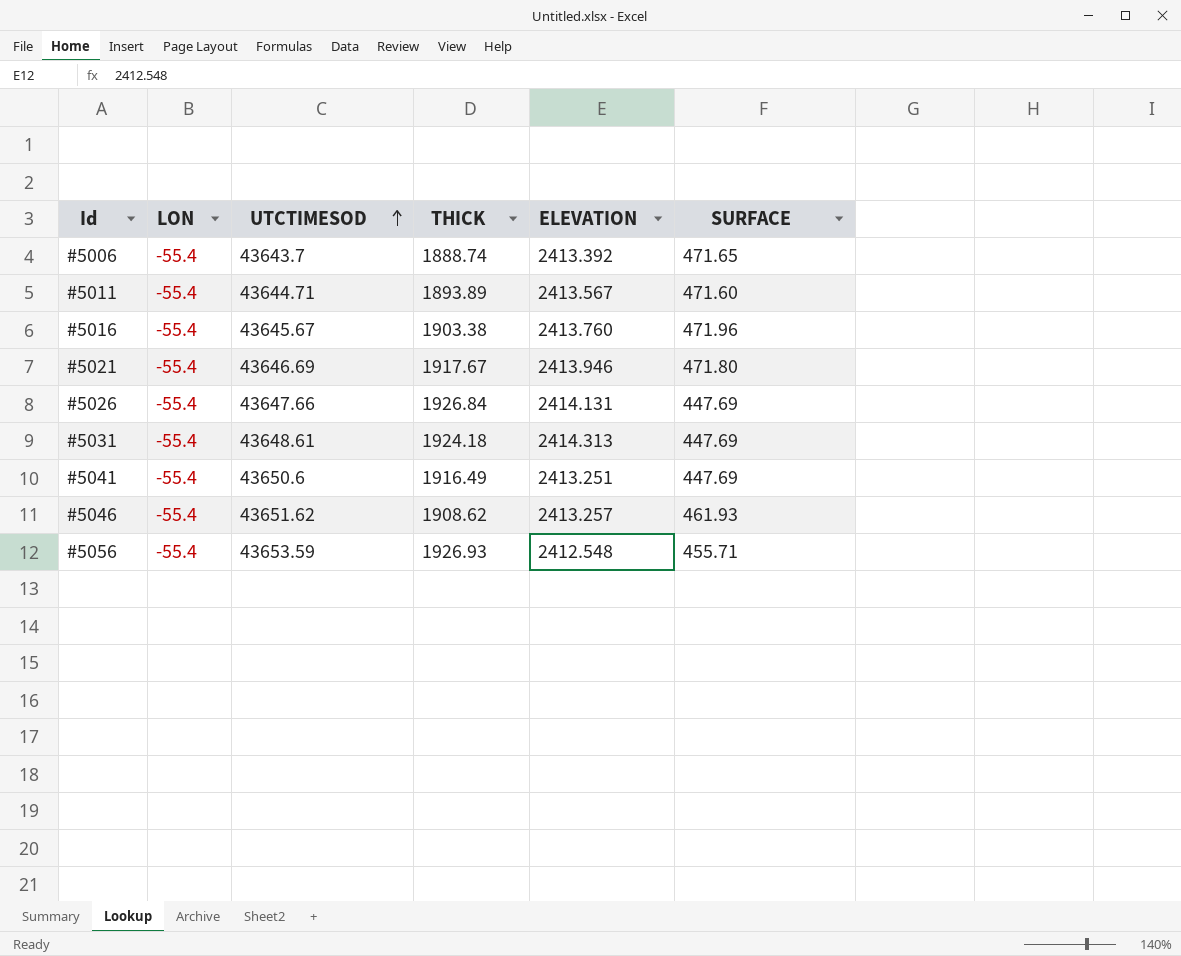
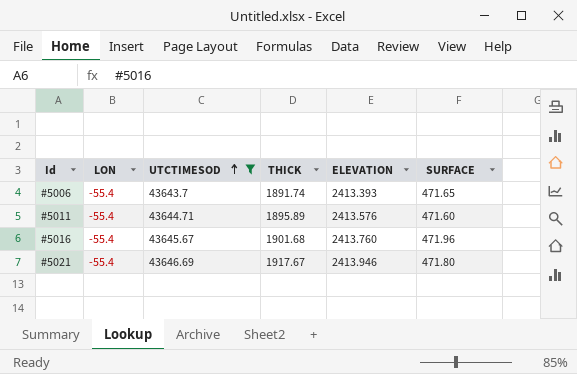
filter: none -> UTCTIMESOD <= 43646.69
#5006 | THICK: 1888.74 -> 1891.74
#5006 | ELEVATION: 2413.392 -> 2413.393
#5011 | THICK: 1893.89 -> 1895.89
#5011 | ELEVATION: 2413.567 -> 2413.576
#5016 | THICK: 1903.38 -> 1901.68

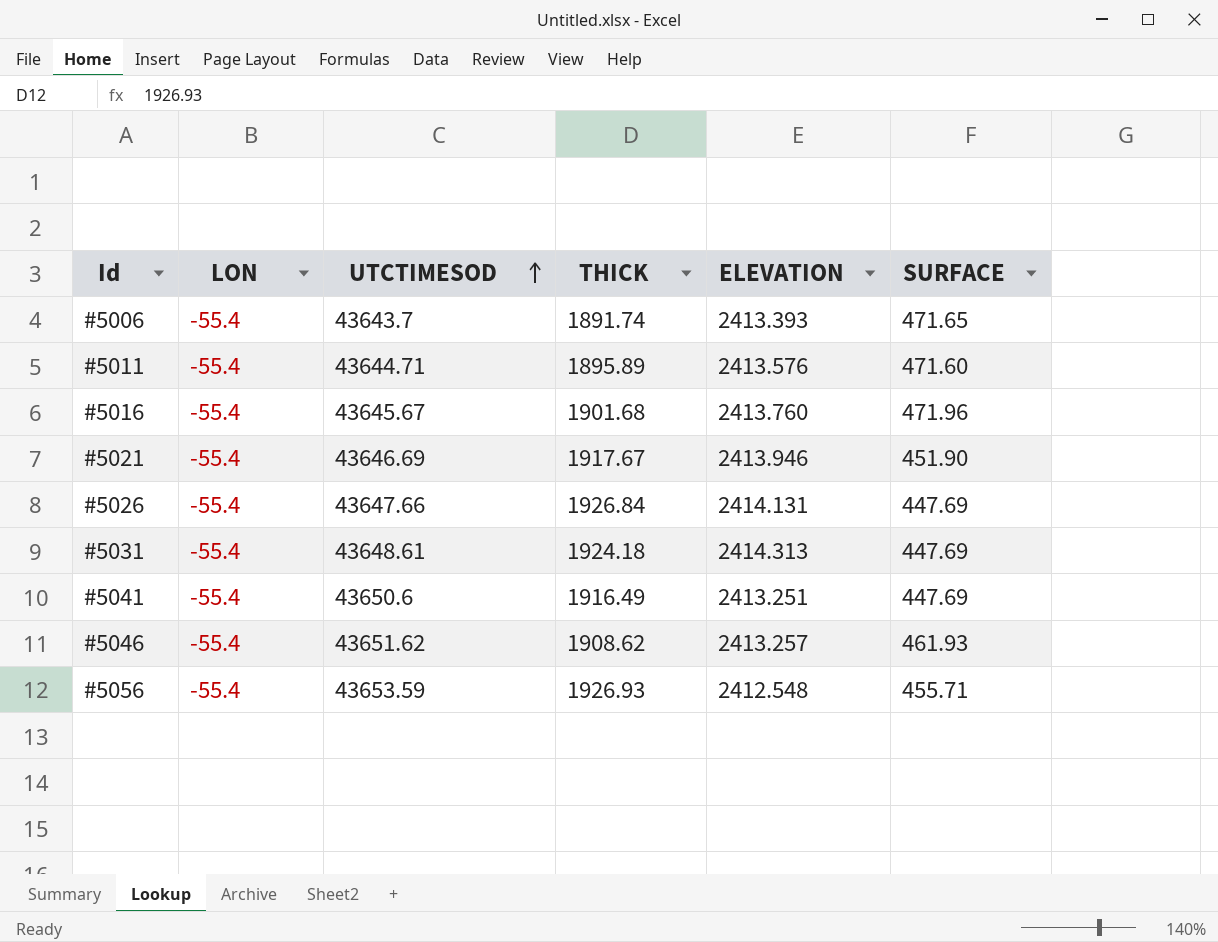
filter: UTCTIMESOD <= 43646.69 -> none
#5021 | SURFACE: 471.80 -> 451.90

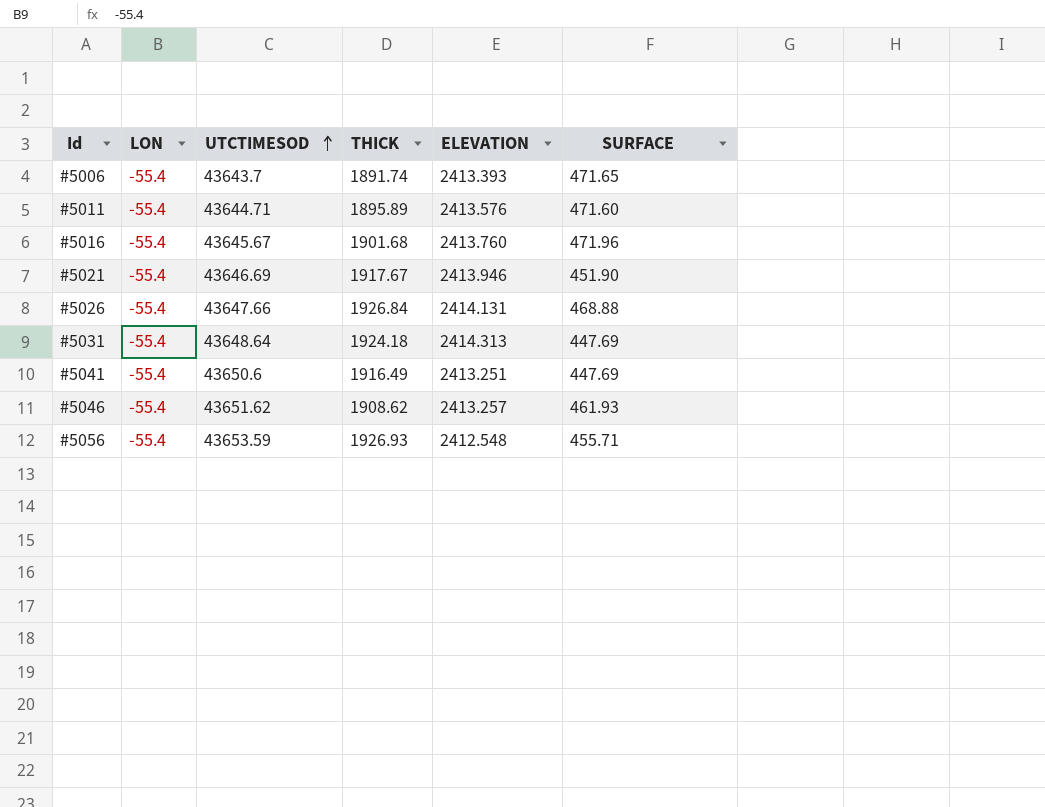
#5026 | SURFACE: 447.69 -> 468.88
#5031 | UTCTIMESOD: 43648.61 -> 43648.64

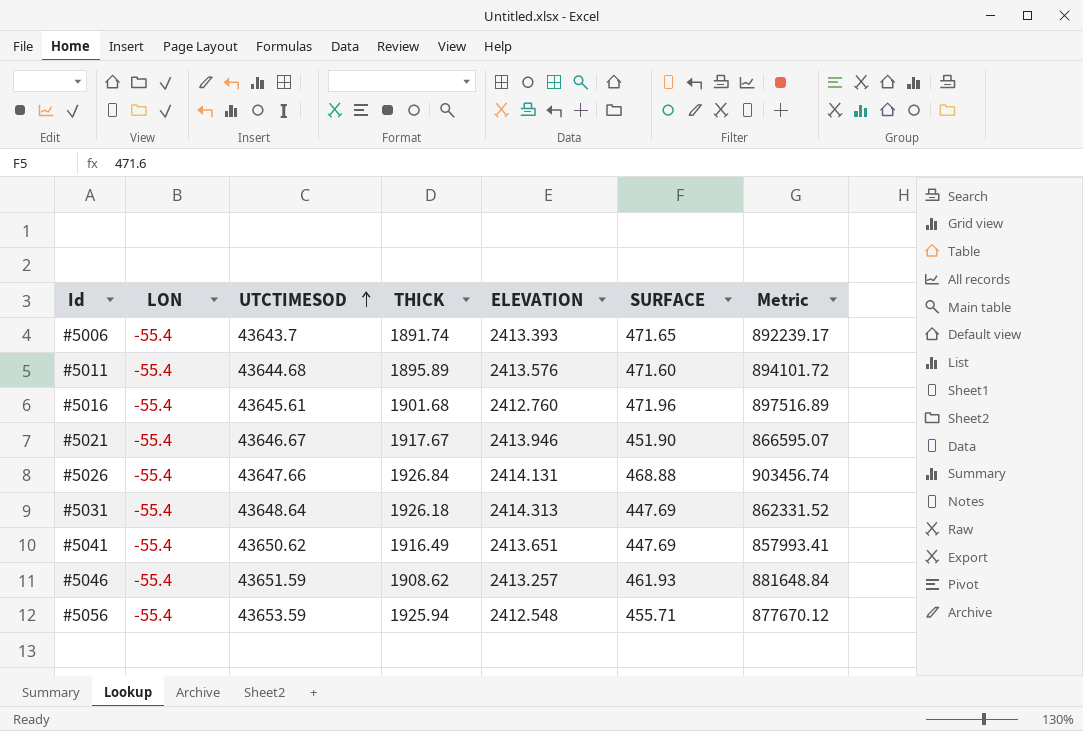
column Metric | formula: none -> [THICK] * [SURFACE]
#5011 | UTCTIMESOD: 43644.71 -> 43644.68
#5016 | UTCTIMESOD: 43645.67 -> 43645.61
#5016 | ELEVATION: 2413.760 -> 2412.760
#5021 | UTCTIMESOD: 43646.69 -> 43646.67
#5031 | THICK: 1924.18 -> 1926.18
#5041 | UTCTIMESOD: 43650.6 -> 43650.62
#5041 | ELEVATION: 2413.251 -> 2413.651
#5046 | UTCTIMESOD: 43651.62 -> 43651.59
#5056 | THICK: 1926.93 -> 1925.94

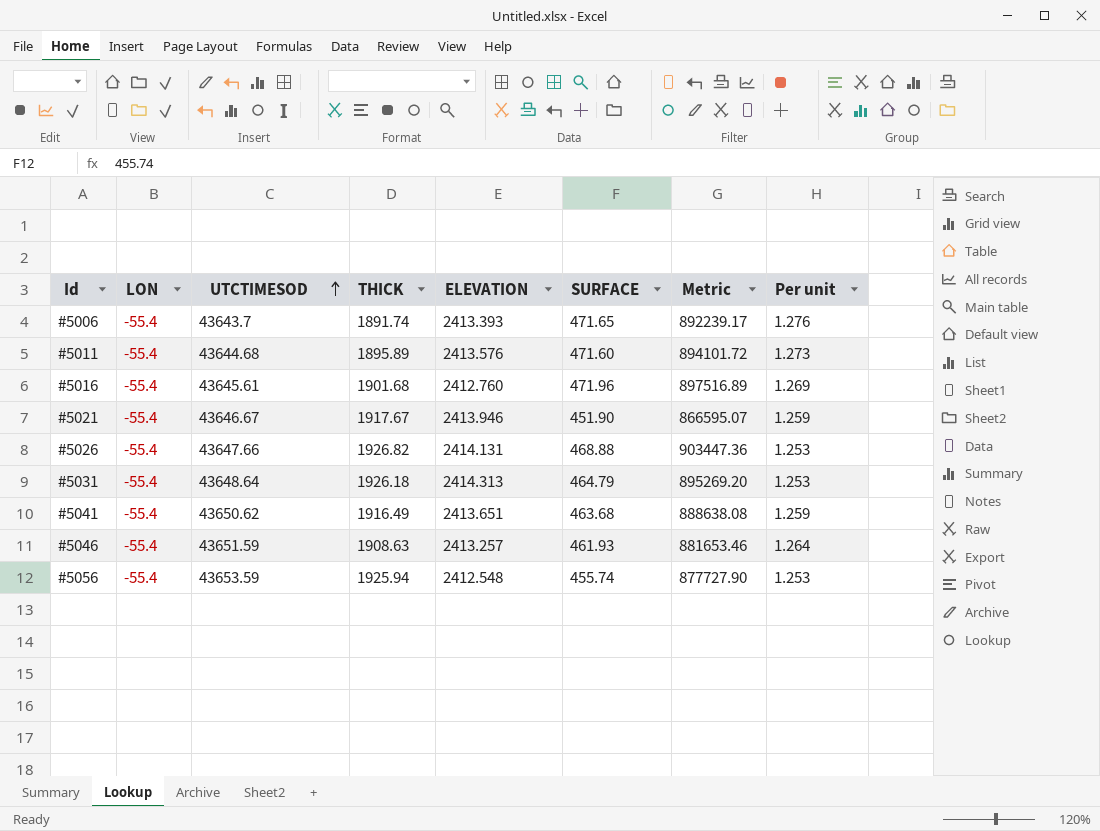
column Per unit | formula: none -> [ELEVATION] / [THICK]
#5026 | THICK: 1926.84 -> 1926.82
#5026 | Metric: 903456.74 -> 903447.36
#5031 | SURFACE: 447.69 -> 464.79
#5031 | Metric: 862331.52 -> 895269.20
#5041 | SURFACE: 447.69 -> 463.68
#5041 | Metric: 857993.41 -> 888638.08
#5046 | THICK: 1908.62 -> 1908.63
#5046 | Metric: 881648.84 -> 881653.46
#5056 | SURFACE: 455.71 -> 455.74
#5056 | Metric: 877670.12 -> 877727.90

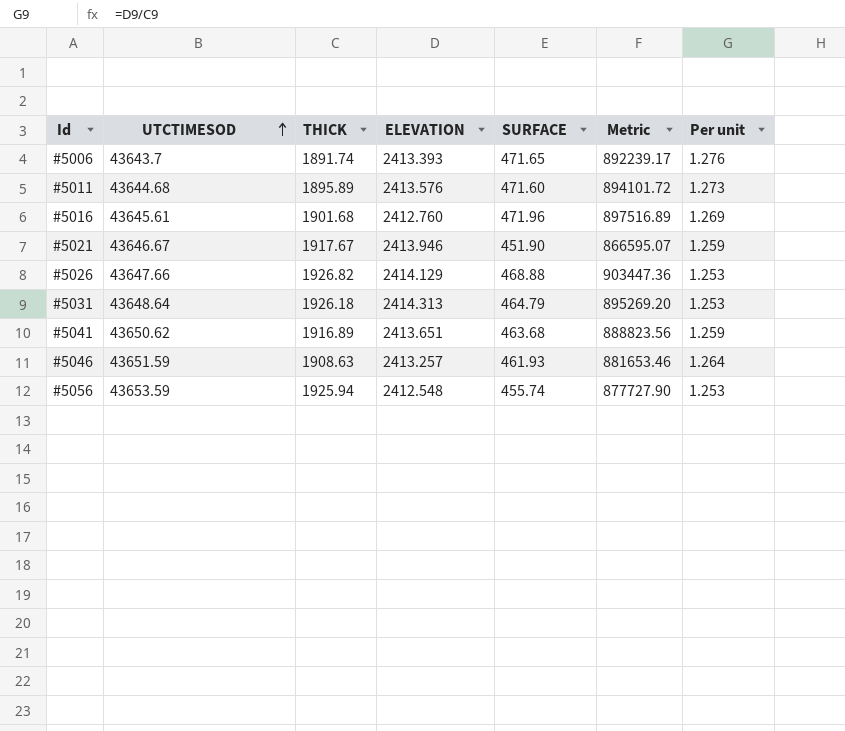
column LON | position: 2 -> none
#5026 | ELEVATION: 2414.131 -> 2414.129
#5041 | THICK: 1916.49 -> 1916.89
#5041 | Metric: 888638.08 -> 888823.56

